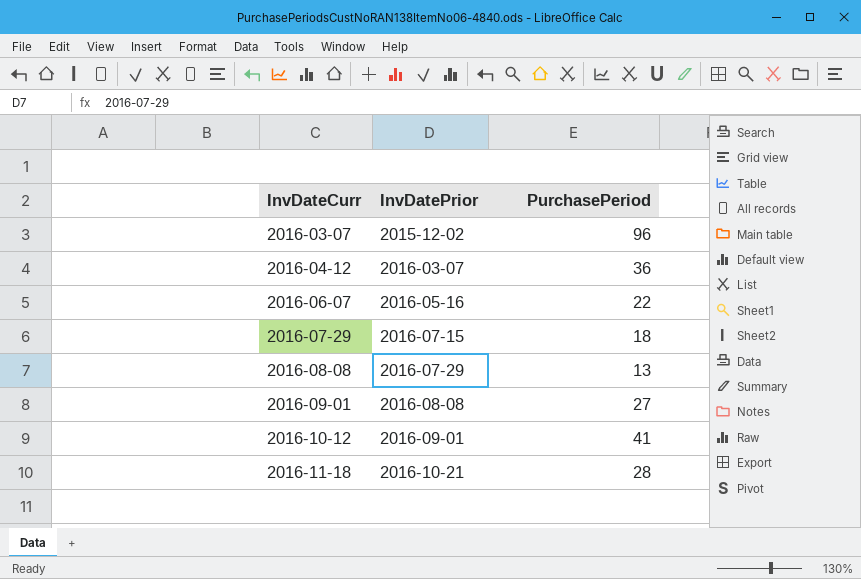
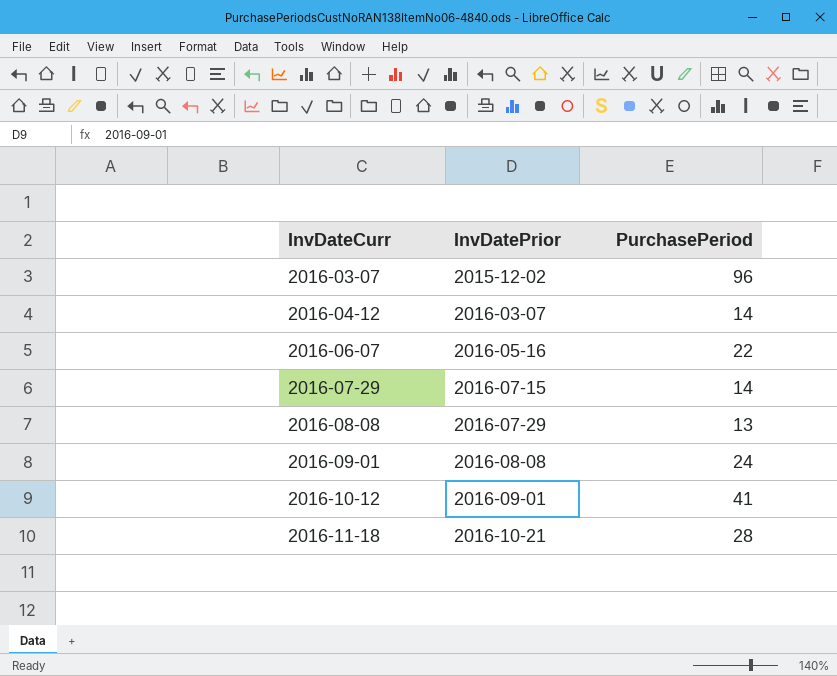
2016-04-12 | PurchasePeriod: 36 -> 14
2016-07-29 | PurchasePeriod: 18 -> 14
2016-09-01 | PurchasePeriod: 27 -> 24

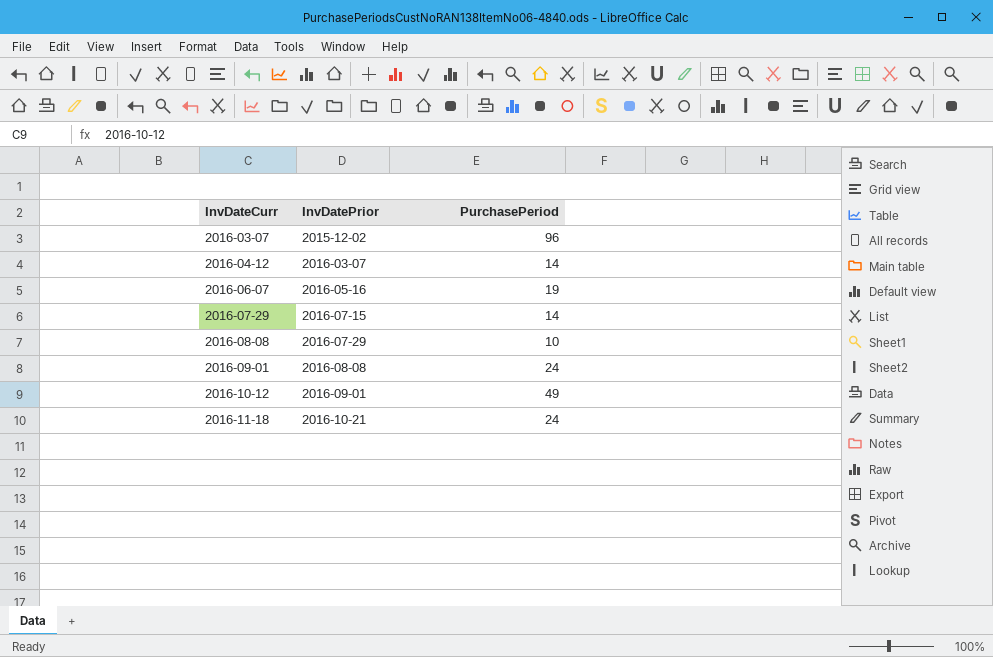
2016-06-07 | PurchasePeriod: 22 -> 19
2016-08-08 | PurchasePeriod: 13 -> 10
2016-10-12 | PurchasePeriod: 41 -> 49
2016-11-18 | PurchasePeriod: 28 -> 24

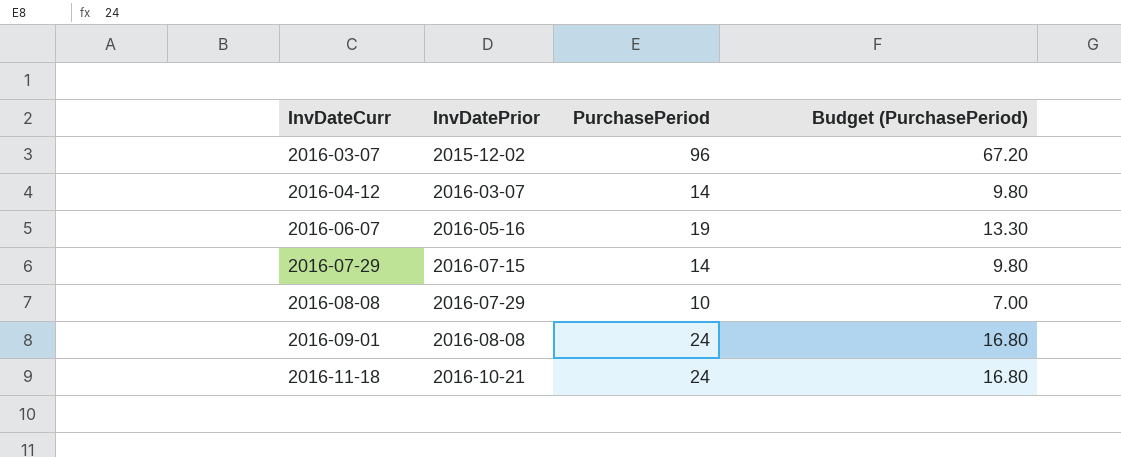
column Budget (PurchasePeriod) | formula: none -> [PurchasePeriod] * 0.7
row 2016-10-12: 2016-09-01 | 49 -> none

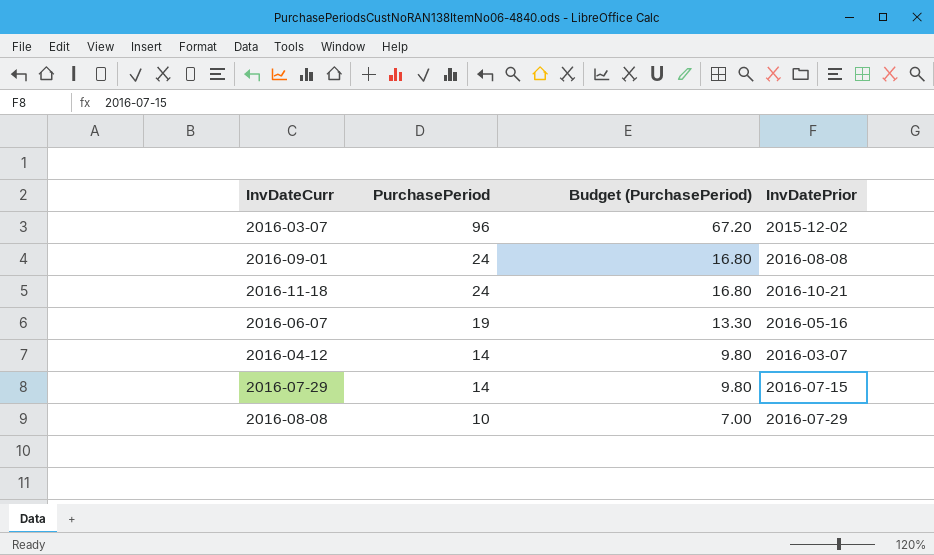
row order: InvDateCurr ascending -> PurchasePeriod descending
column InvDatePrior | position: 2 -> 4

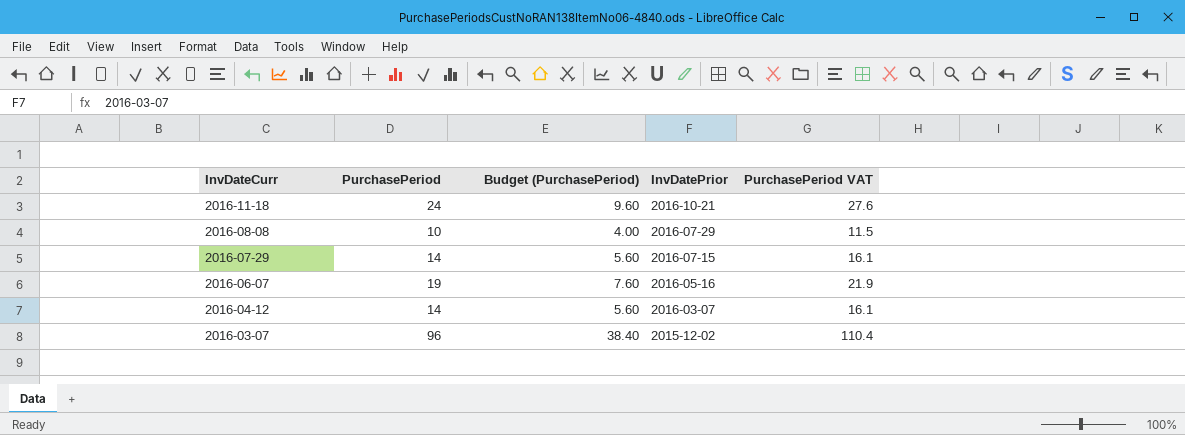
row order: PurchasePeriod descending -> InvDateCurr descending
column Budget (PurchasePeriod) | formula: [PurchasePeriod] * 0.7 -> [PurchasePeriod] * 0.4
column PurchasePeriod VAT | formula: none -> [PurchasePeriod] * 1.15
row 2016-09-01: 24 | 16.80 | 2016-08-08 -> none

